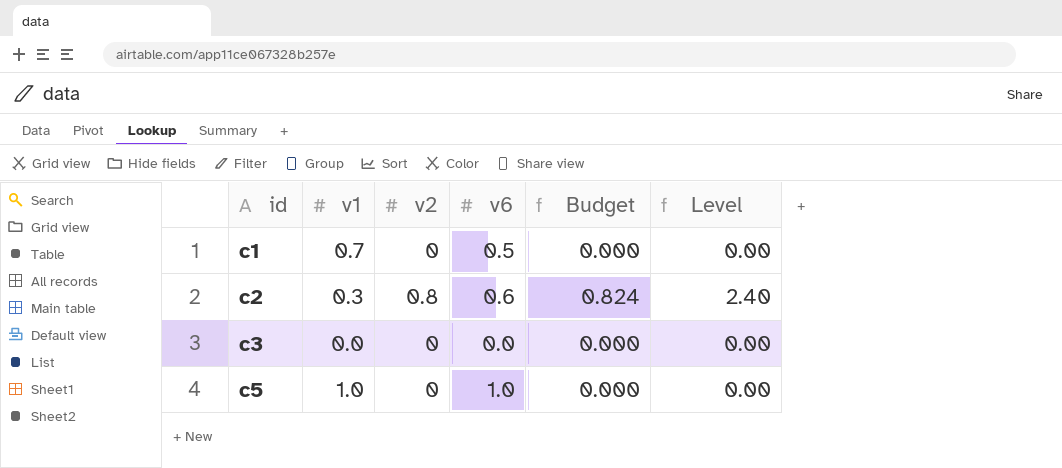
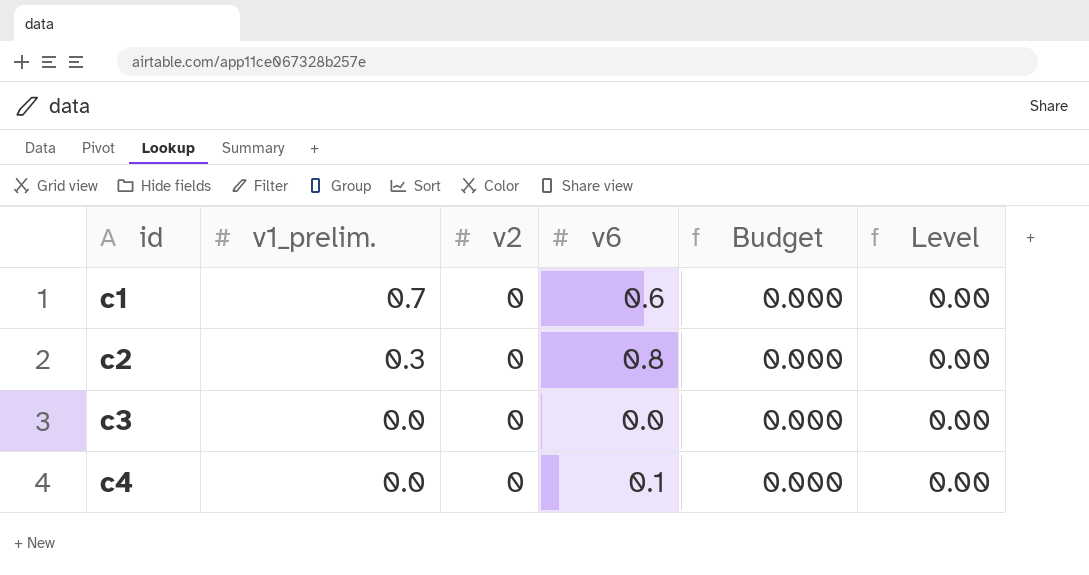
column name: v1 -> v1_prelim.
row c5: 1.0 | 0 | 1.0 | 0.000 | 0.00 -> none
c1 | v6: 0.5 -> 0.6
c2 | v2: 0.8 -> 0
c2 | v6: 0.6 -> 0.8
c2 | Budget: 0.824 -> 0.000
c2 | Level: 2.40 -> 0.00
row c4: none -> 0.0 | 0 | 0.1 | 0.000 | 0.00

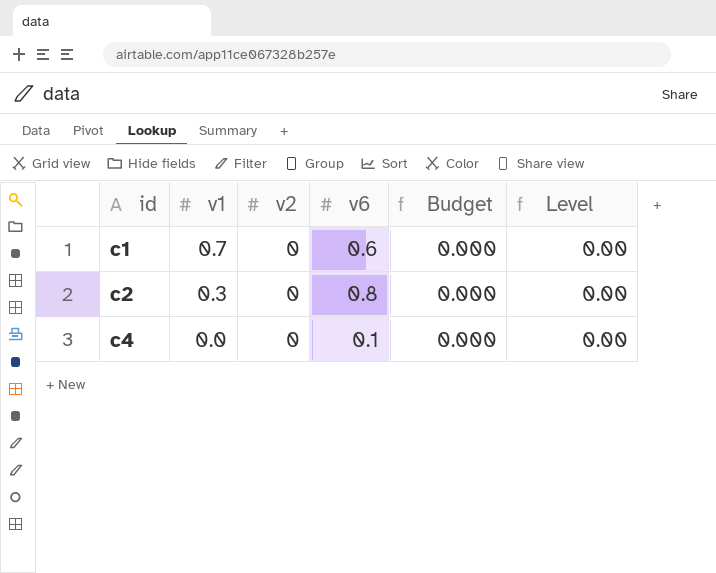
column name: v1_prelim. -> v1
row c3: 0.0 | 0 | 0.0 | 0.000 | 0.00 -> none

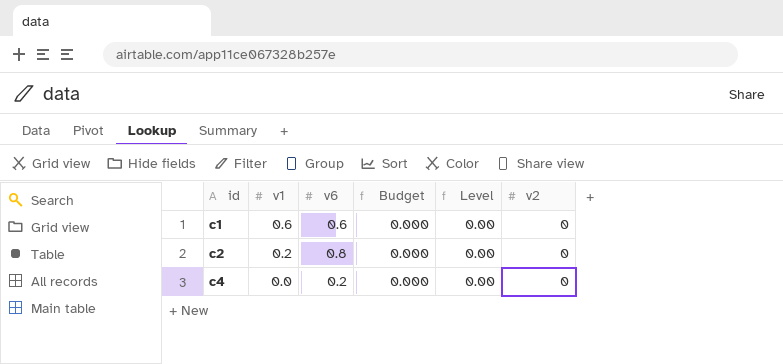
column v2 | position: 3 -> 6
c1 | v1: 0.7 -> 0.6
c2 | v1: 0.3 -> 0.2
c4 | v6: 0.1 -> 0.2

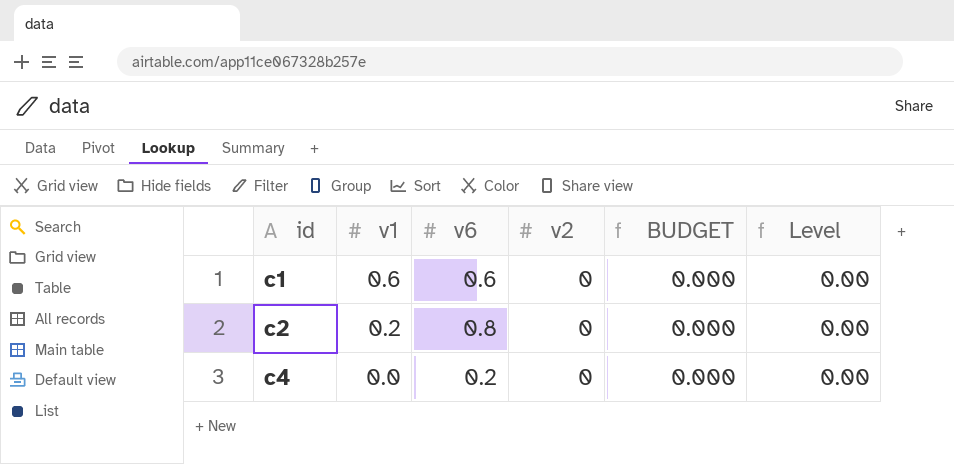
column v2 | position: 6 -> 4
column name: Budget -> BUDGET

